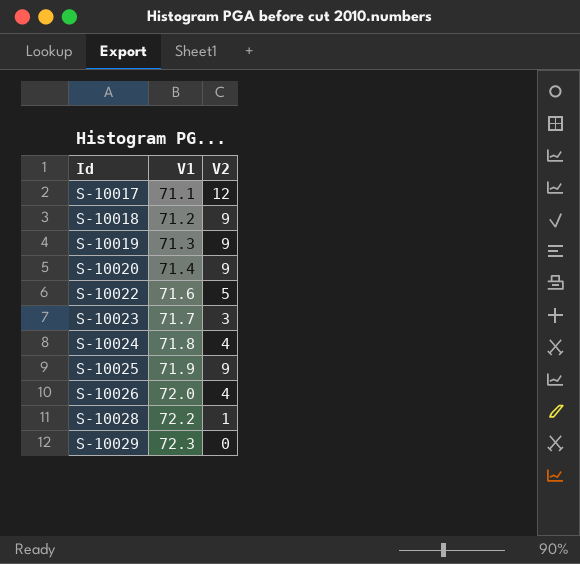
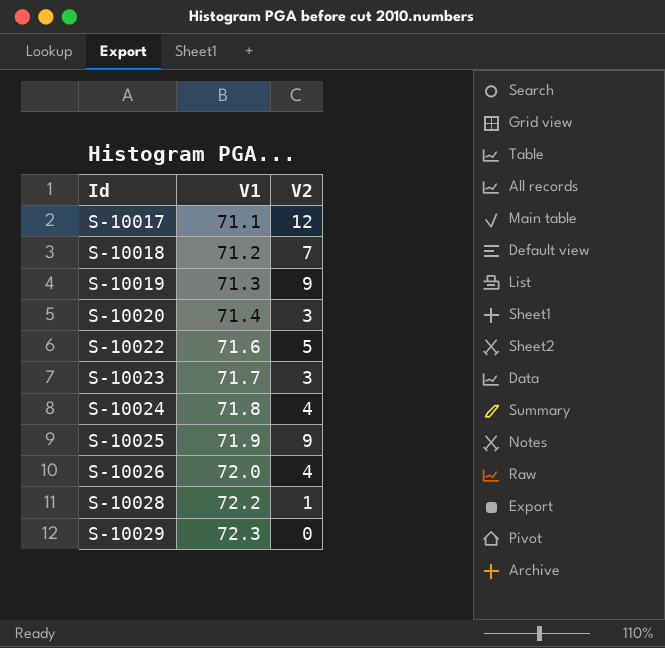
S-10018 | V2: 9 -> 7
S-10020 | V2: 9 -> 3

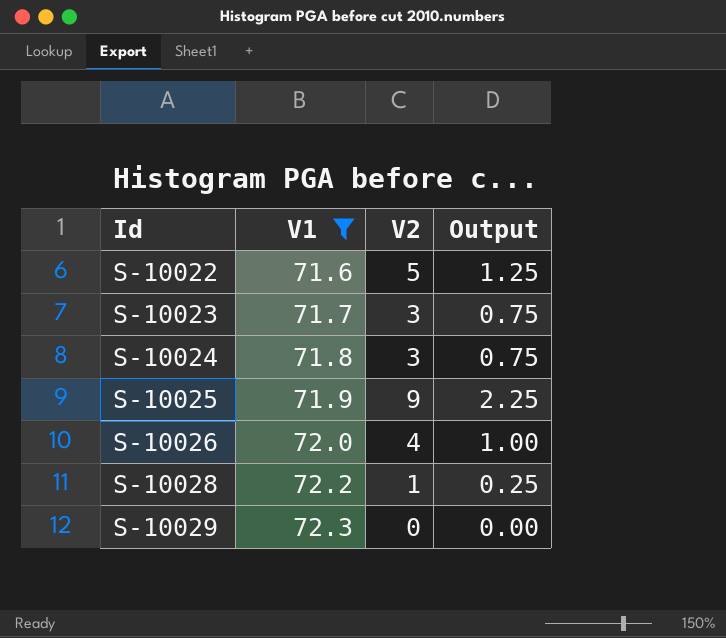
filter: none -> V1 >= 71.6
column Output | formula: none -> [V2] * 0.25
S-10024 | V2: 4 -> 3

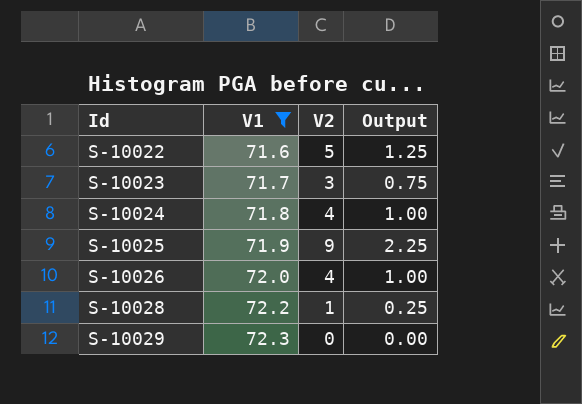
S-10024 | V2: 3 -> 4
S-10024 | Output: 0.75 -> 1.00

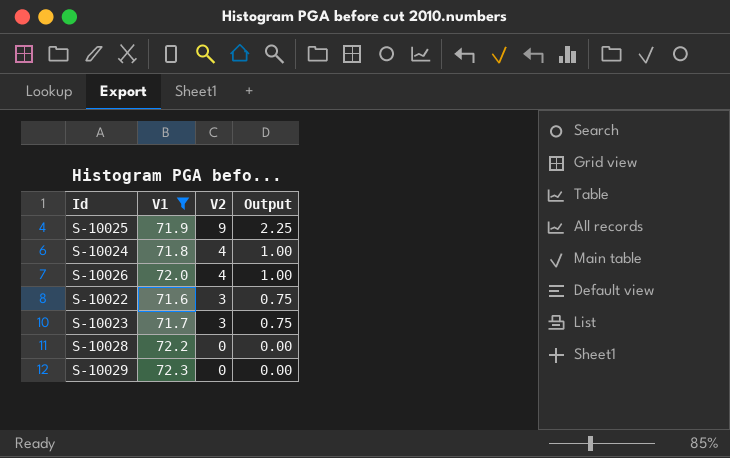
row order: Id ascending -> V2 descending
S-10022 | V2: 5 -> 3
S-10022 | Output: 1.25 -> 0.75
S-10028 | V2: 1 -> 0
S-10028 | Output: 0.25 -> 0.00

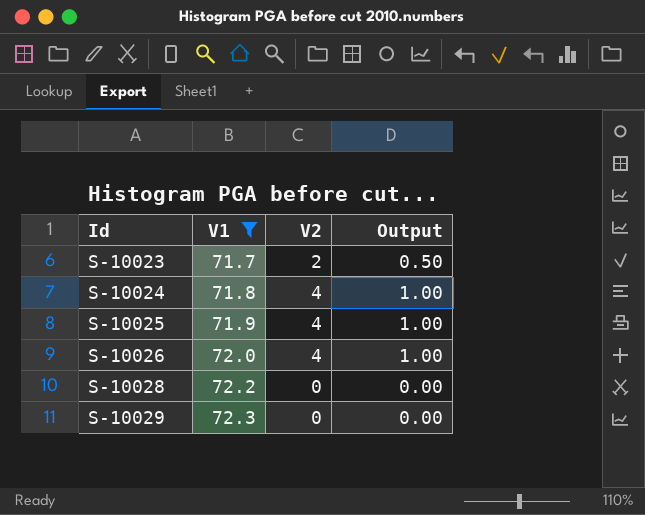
row order: V2 descending -> Id ascending
row S-10022: 71.6 | 3 | 0.75 -> none
S-10023 | V2: 3 -> 2
S-10023 | Output: 0.75 -> 0.50
S-10025 | V2: 9 -> 4
S-10025 | Output: 2.25 -> 1.00

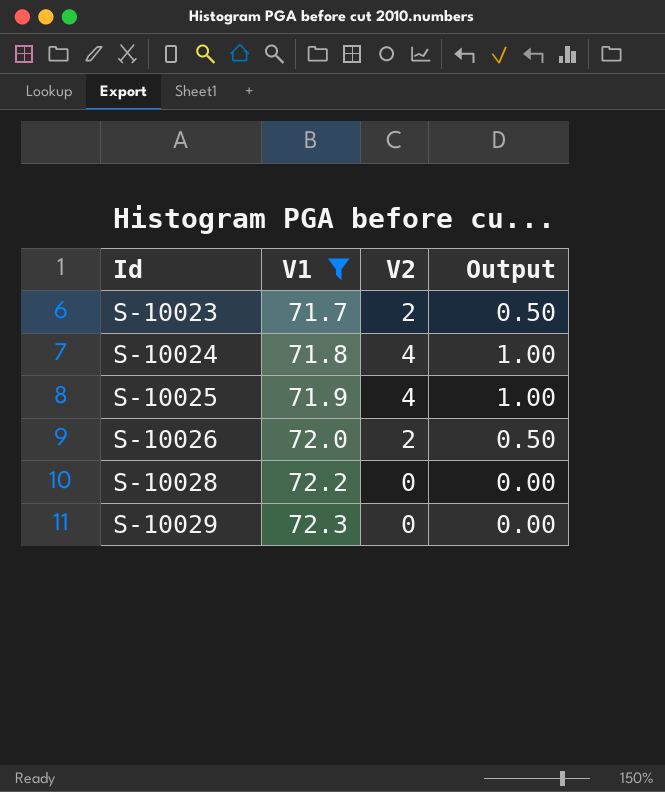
S-10026 | V2: 4 -> 2
S-10026 | Output: 1.00 -> 0.50

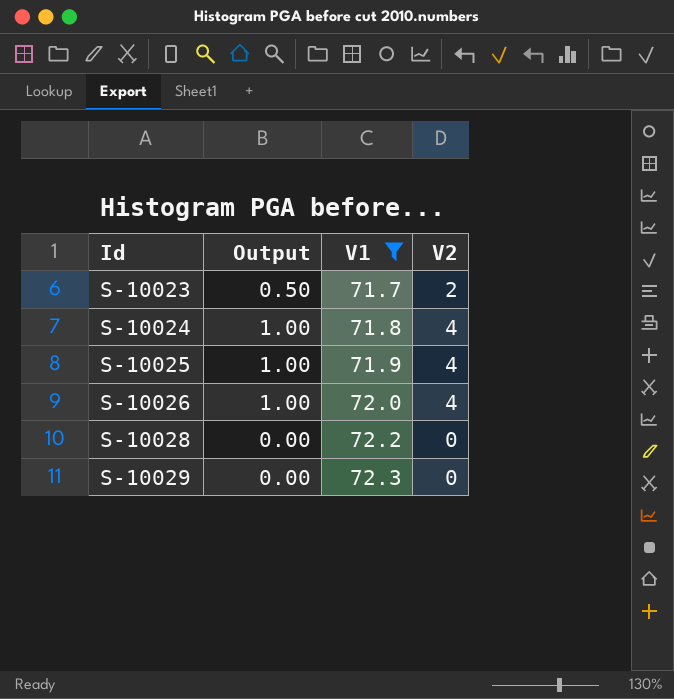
column Output | position: 4 -> 2
S-10026 | Output: 0.50 -> 1.00
S-10026 | V2: 2 -> 4

